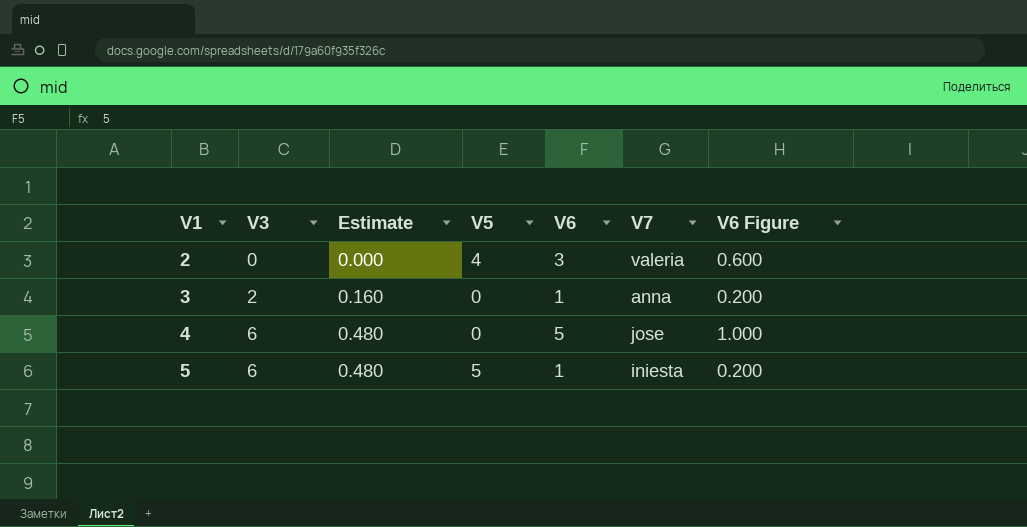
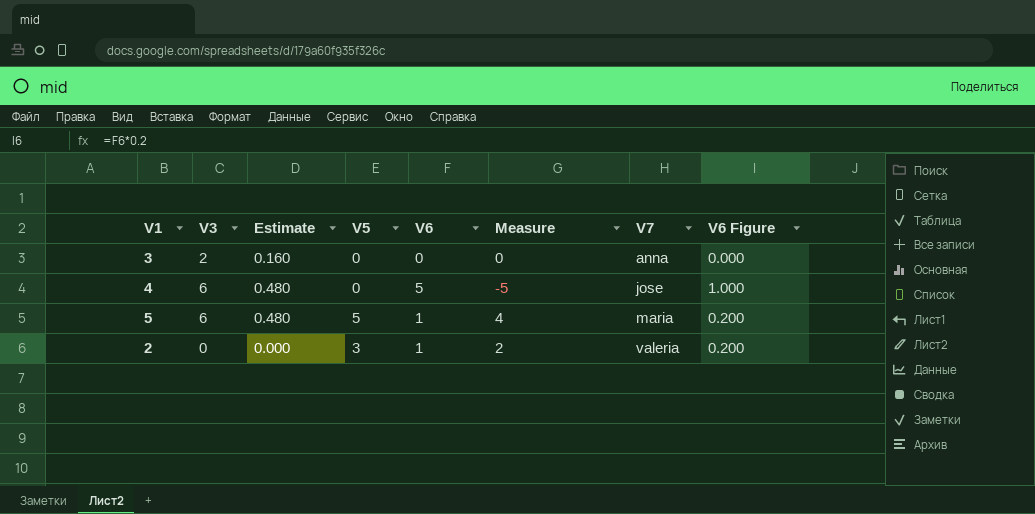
row order: V1 ascending -> V7 ascending
column Measure | formula: none -> [V5] - [V6]
3 | V6: 1 -> 0
3 | V6 Figure: 0.200 -> 0.000
5 | V7: iniesta -> maria
2 | V5: 4 -> 3
2 | V6: 3 -> 1
2 | V6 Figure: 0.600 -> 0.200

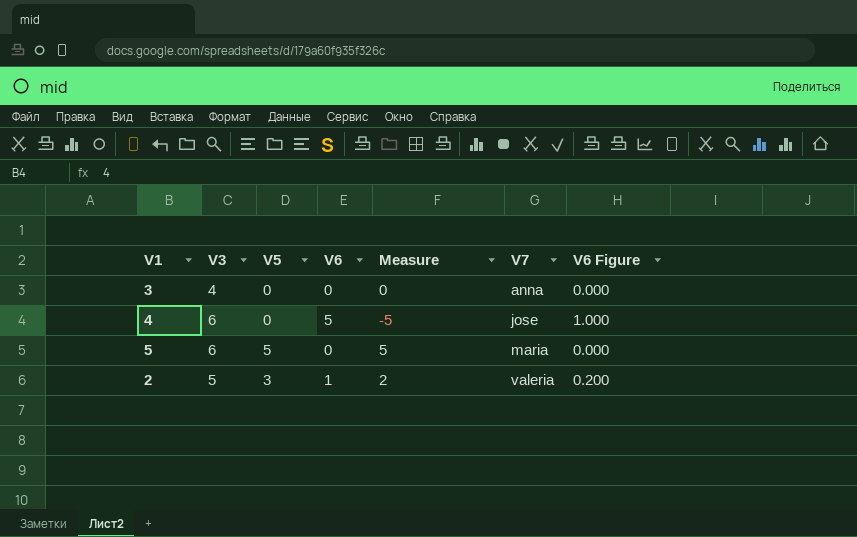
column Estimate | formula: [V3] * 0.08 -> none
3 | V3: 2 -> 4
5 | V6: 1 -> 0
5 | Measure: 4 -> 5
5 | V6 Figure: 0.200 -> 0.000
2 | V3: 0 -> 5

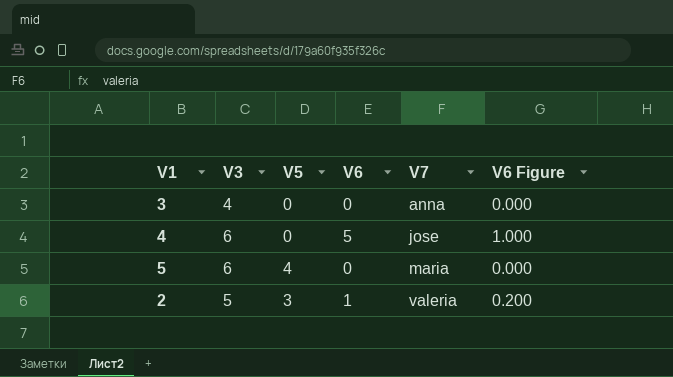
column Measure | formula: [V5] - [V6] -> none
5 | V5: 5 -> 4

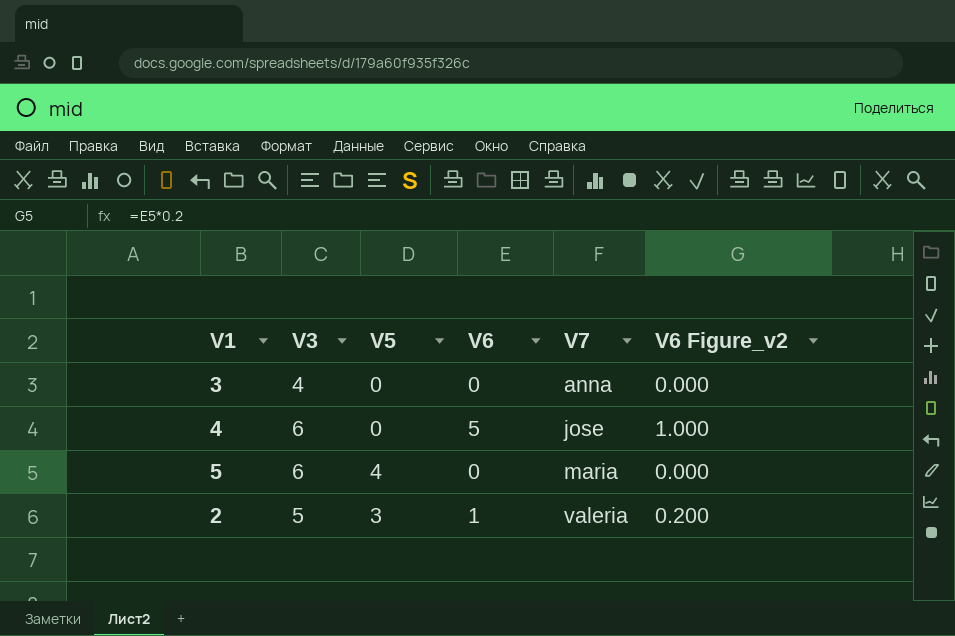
column name: V6 Figure -> V6 Figure_v2

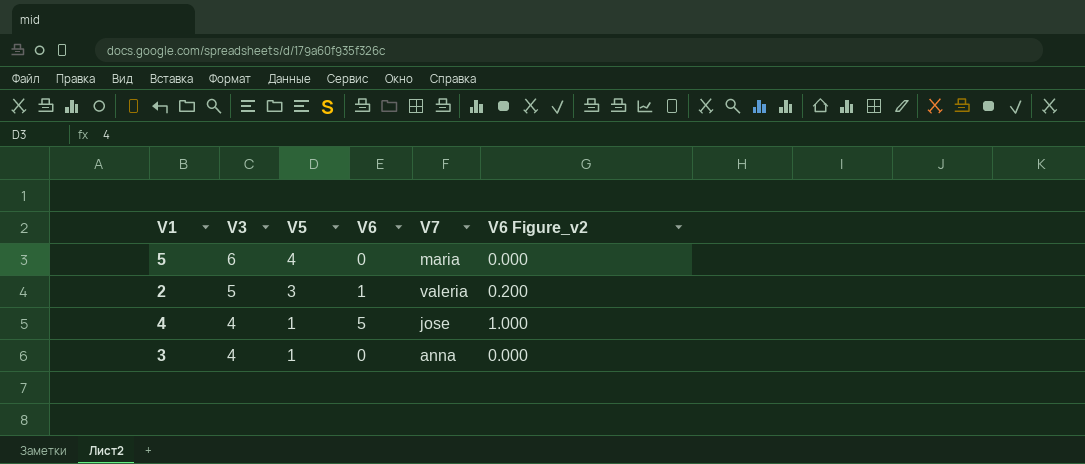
row order: V7 ascending -> V3 descending
4 | V3: 6 -> 4
4 | V5: 0 -> 1
3 | V5: 0 -> 1

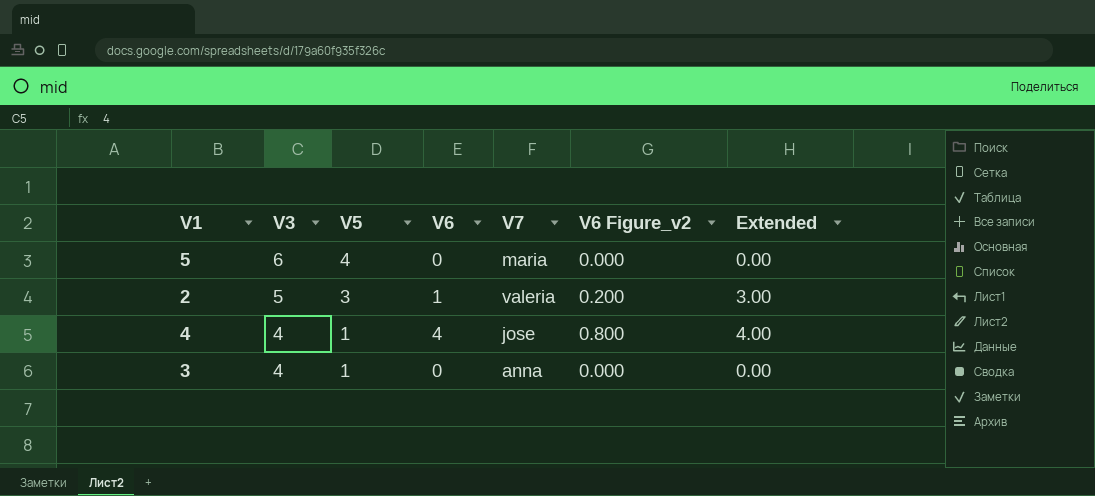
column Extended | formula: none -> [V5] * [V6]
4 | V6: 5 -> 4
4 | V6 Figure_v2: 1.000 -> 0.800

